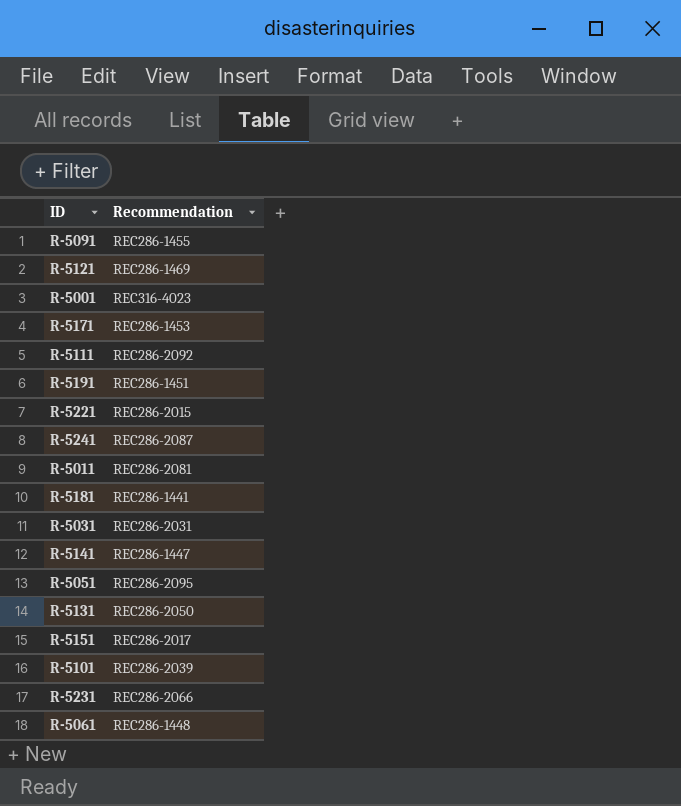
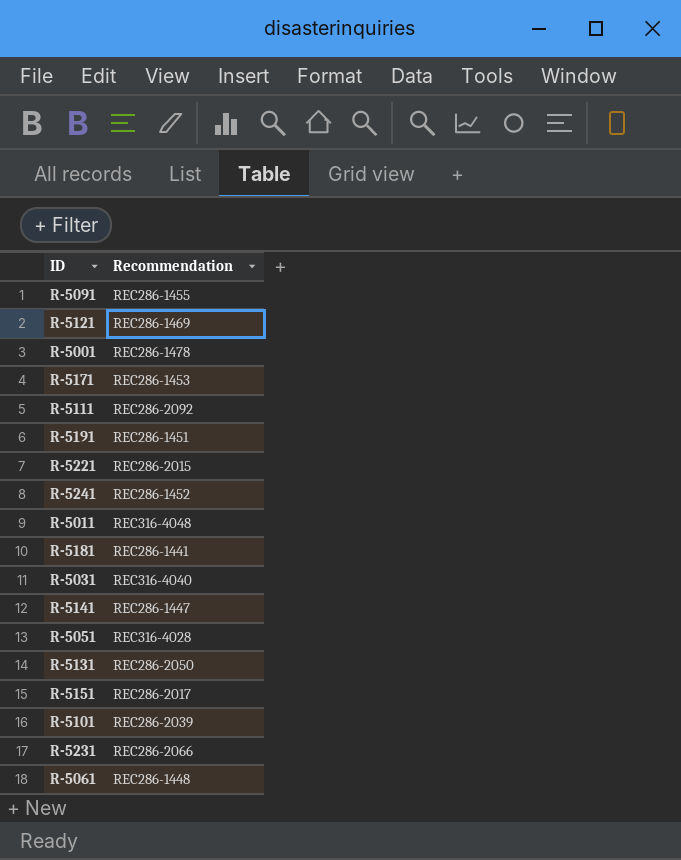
R-5001 | Recommendation: REC316-4023 -> REC286-1478
R-5241 | Recommendation: REC286-2087 -> REC286-1452
R-5011 | Recommendation: REC286-2081 -> REC316-4048
R-5031 | Recommendation: REC286-2031 -> REC316-4040
R-5051 | Recommendation: REC286-2095 -> REC316-4028

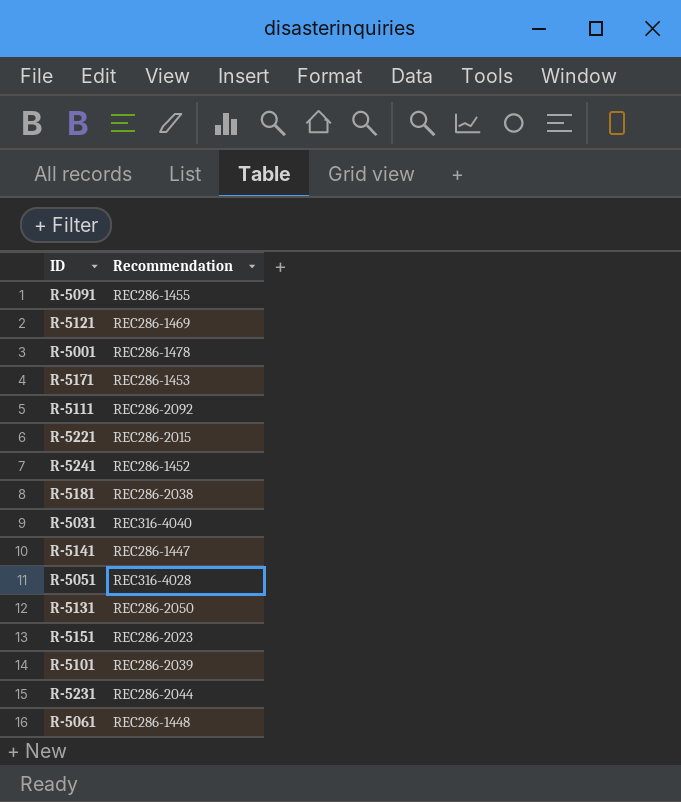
row R-5191: REC286-1451 -> none
row R-5011: REC316-4048 -> none
R-5181 | Recommendation: REC286-1441 -> REC286-2038
R-5151 | Recommendation: REC286-2017 -> REC286-2023
R-5231 | Recommendation: REC286-2066 -> REC286-2044

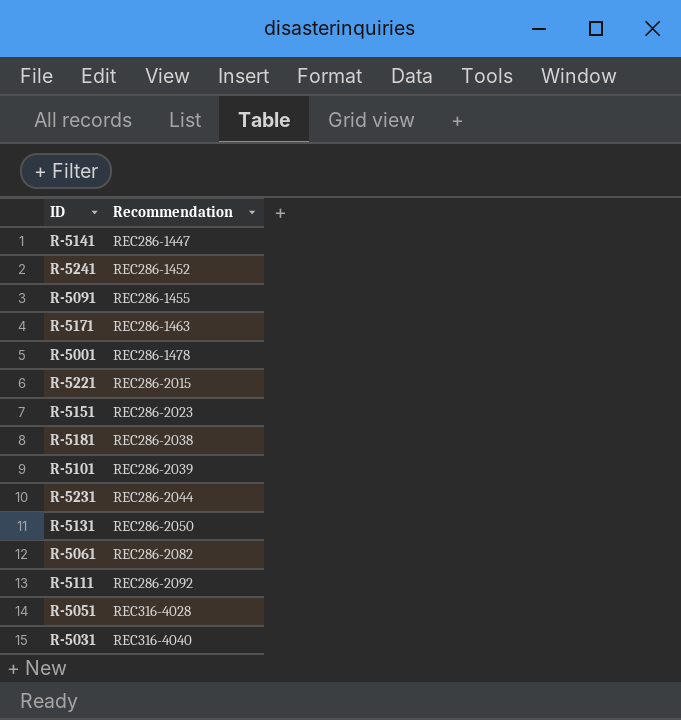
row order: none -> Recommendation ascending
row R-5121: REC286-1469 -> none
R-5171 | Recommendation: REC286-1453 -> REC286-1463
R-5061 | Recommendation: REC286-1448 -> REC286-2082

